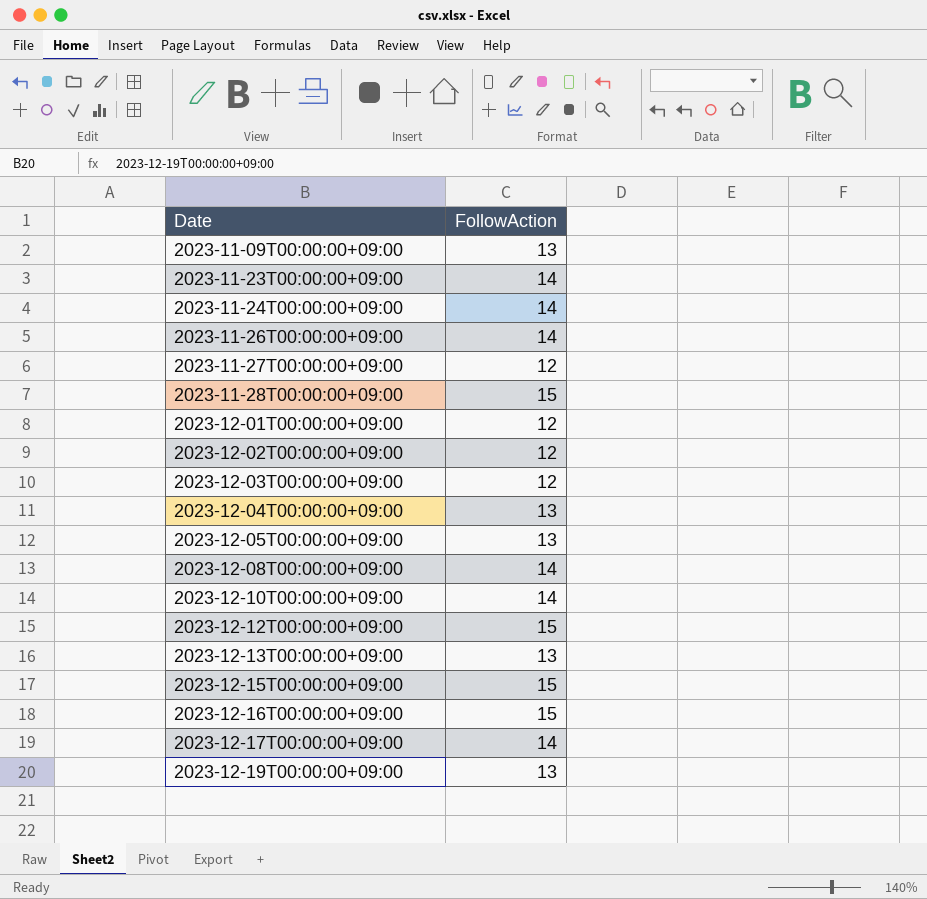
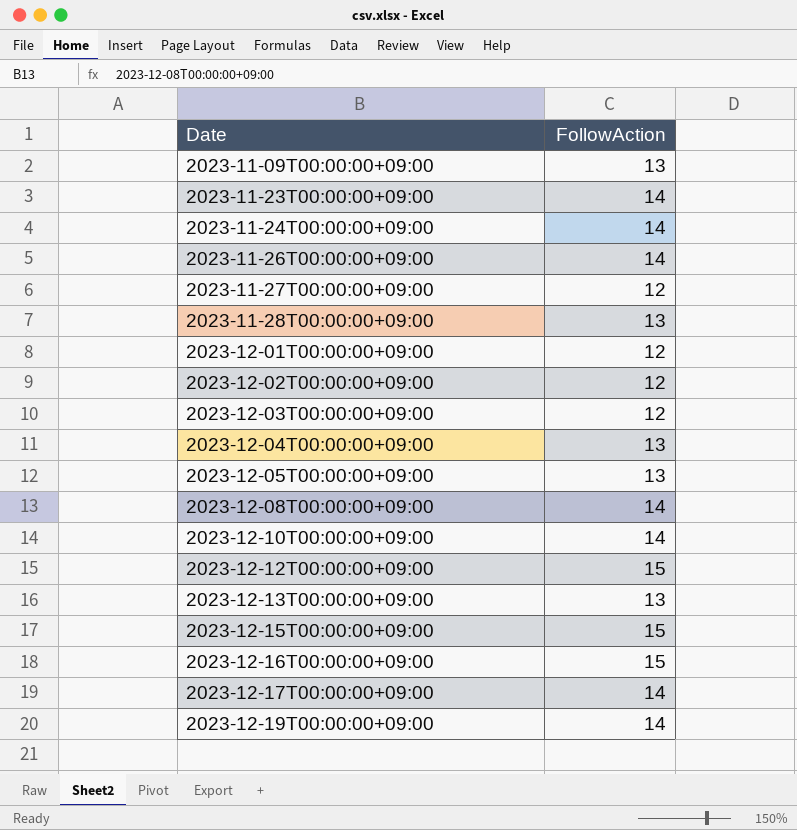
2023-11-28T00:00:00+09:00 | FollowAction: 15 -> 13
2023-12-19T00:00:00+09:00 | FollowAction: 13 -> 14

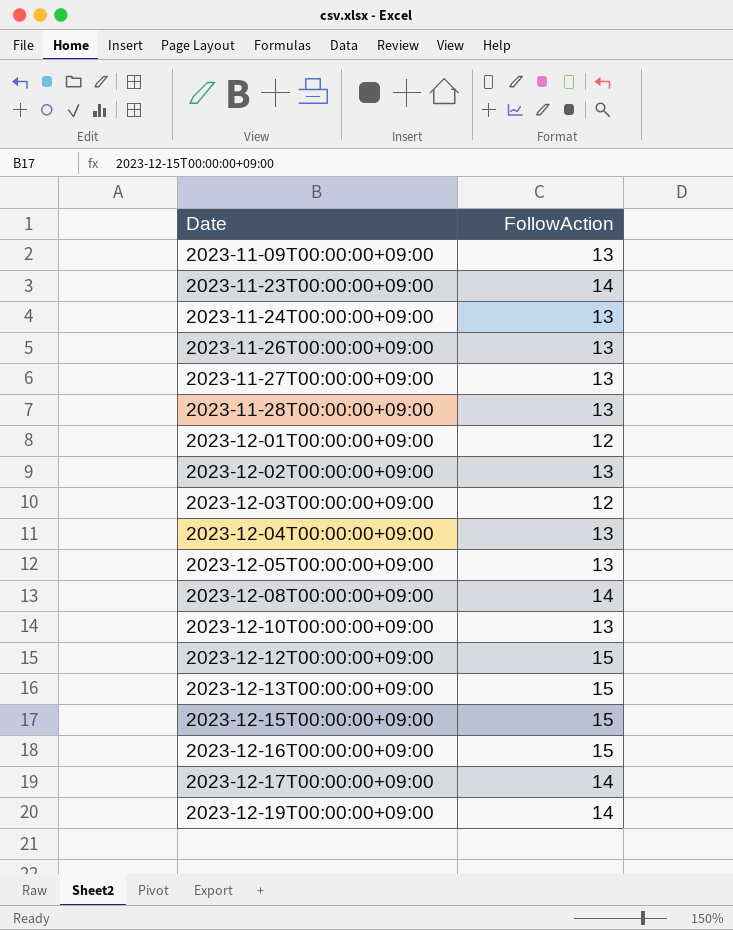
2023-11-24T00:00:00+09:00 | FollowAction: 14 -> 13
2023-11-26T00:00:00+09:00 | FollowAction: 14 -> 13
2023-11-27T00:00:00+09:00 | FollowAction: 12 -> 13
2023-12-02T00:00:00+09:00 | FollowAction: 12 -> 13
2023-12-10T00:00:00+09:00 | FollowAction: 14 -> 13
2023-12-13T00:00:00+09:00 | FollowAction: 13 -> 15

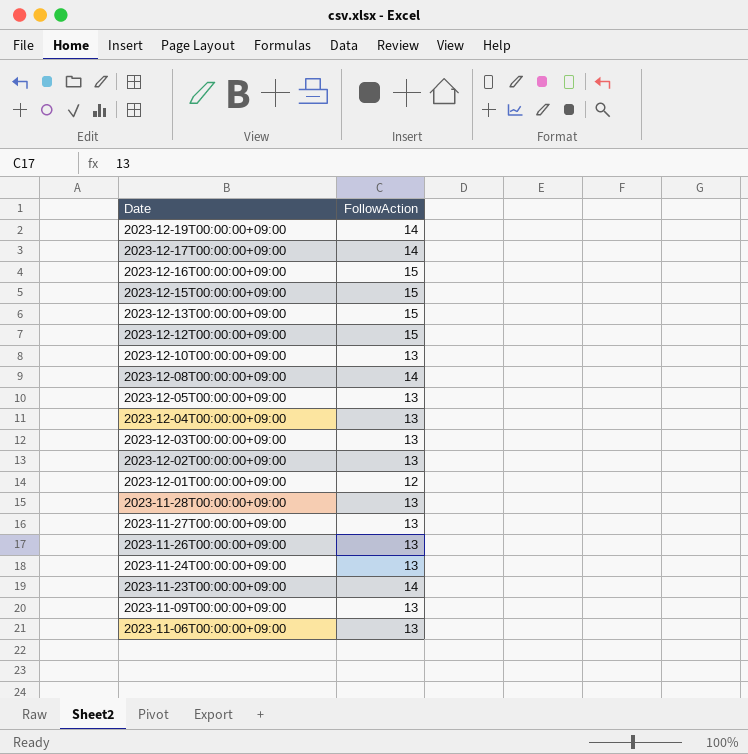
row order: Date ascending -> Date descending
2023-12-03T00:00:00+09:00 | FollowAction: 12 -> 13
row 2023-11-06T00:00:00+09:00: none -> 13

